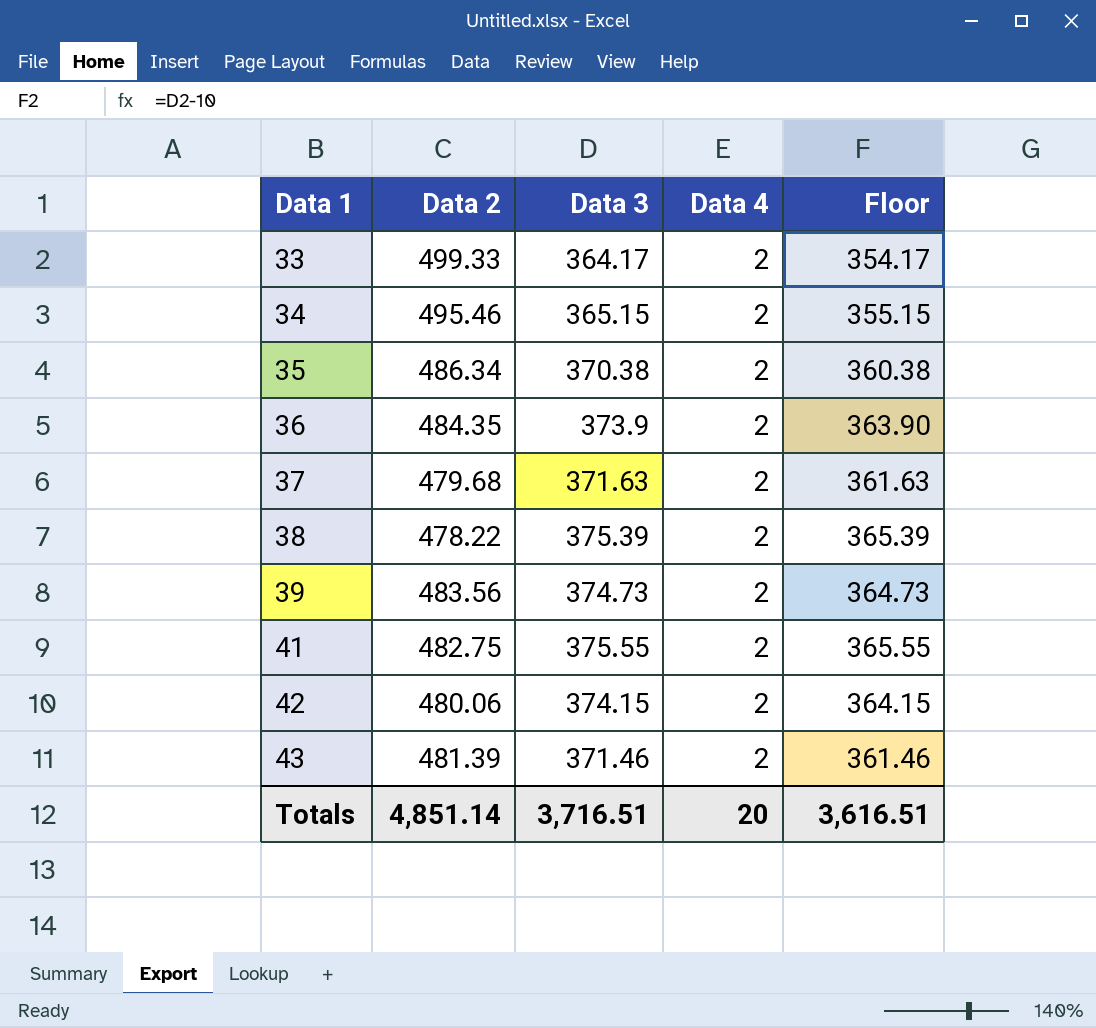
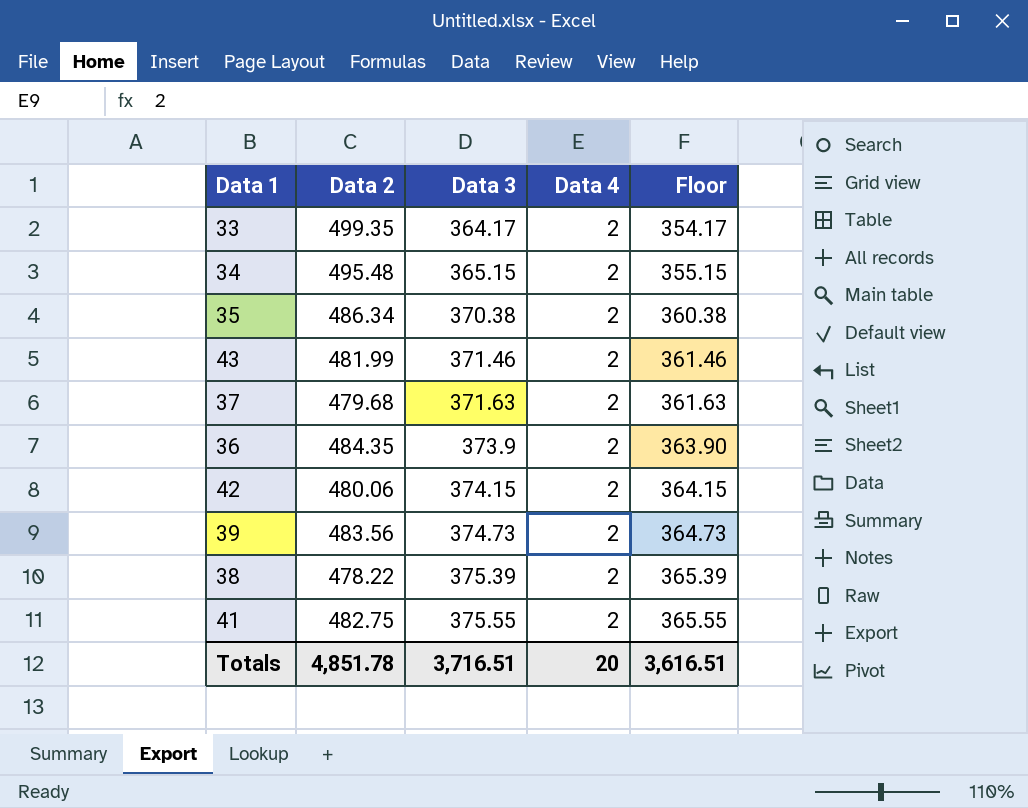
row order: Data 1 ascending -> Data 3 ascending
33 | Data 2: 499.33 -> 499.35
34 | Data 2: 495.46 -> 495.48
43 | Data 2: 481.39 -> 481.99
Totals | Data 2: 4,851.14 -> 4,851.78

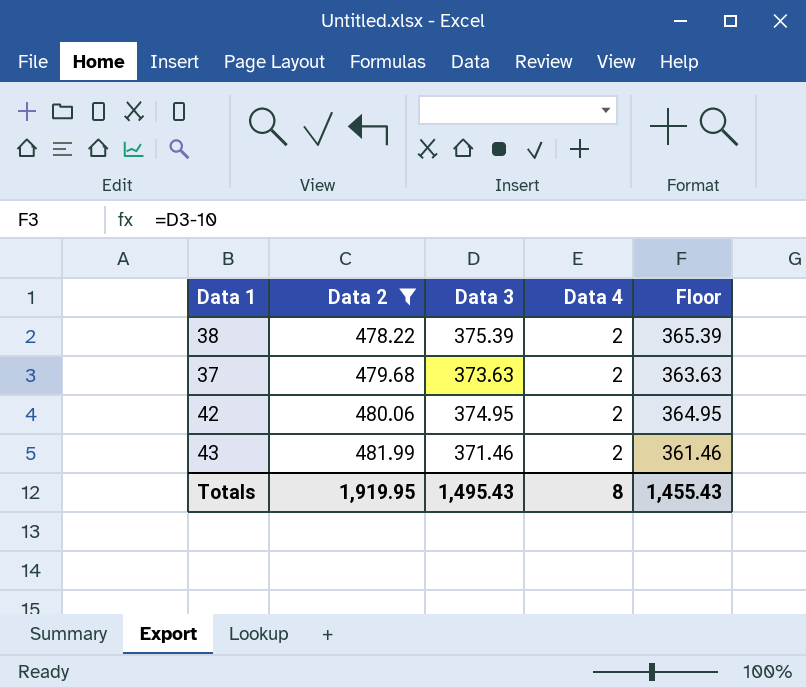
filter: none -> Data 2 <= 481.99
row order: Data 3 ascending -> Data 2 ascending
37 | Data 3: 371.63 -> 373.63
37 | Floor: 361.63 -> 363.63
42 | Data 3: 374.15 -> 374.95
42 | Floor: 364.15 -> 364.95
Totals | Data 2: 4,851.78 -> 1,919.95
Totals | Data 3: 3,716.51 -> 1,495.43
Totals | Data 4: 20 -> 8
Totals | Floor: 3,616.51 -> 1,455.43

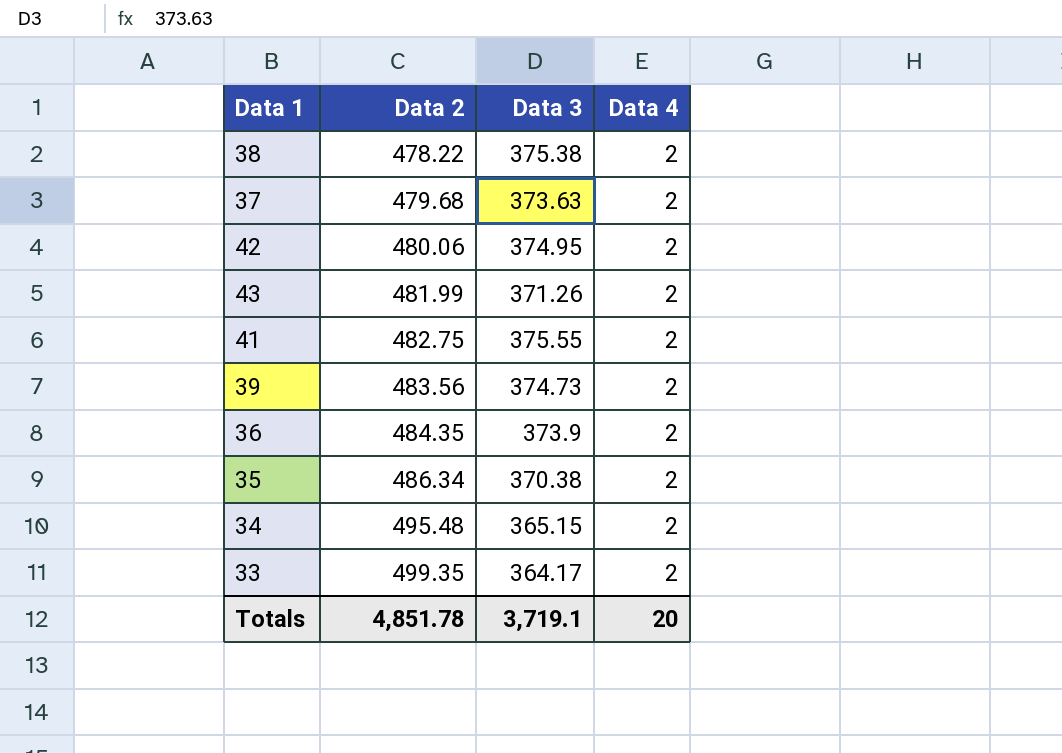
filter: Data 2 <= 481.99 -> none
column Floor | formula: [Data 3] - 10 -> none
38 | Data 3: 375.39 -> 375.38
43 | Data 3: 371.46 -> 371.26
Totals | Data 2: 1,919.95 -> 4,851.78
Totals | Data 3: 1,495.43 -> 3,719.1
Totals | Data 4: 8 -> 20

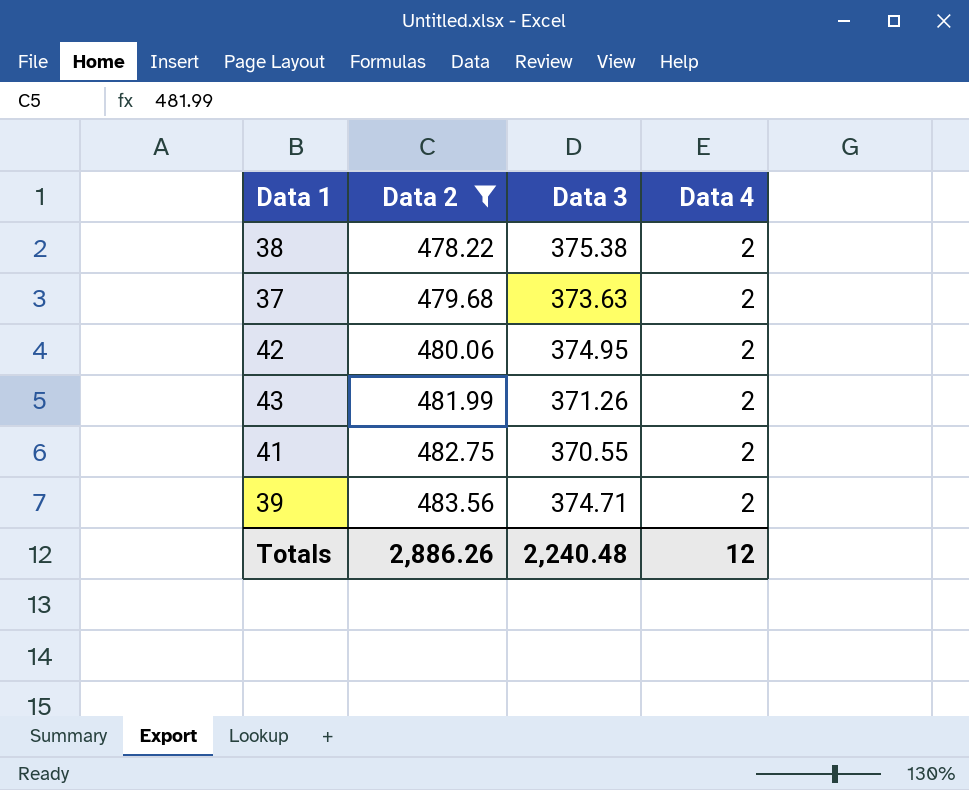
filter: none -> Data 2 <= 483.56
41 | Data 3: 375.55 -> 370.55
39 | Data 3: 374.73 -> 374.71
Totals | Data 2: 4,851.78 -> 2,886.26
Totals | Data 3: 3,719.1 -> 2,240.48
Totals | Data 4: 20 -> 12

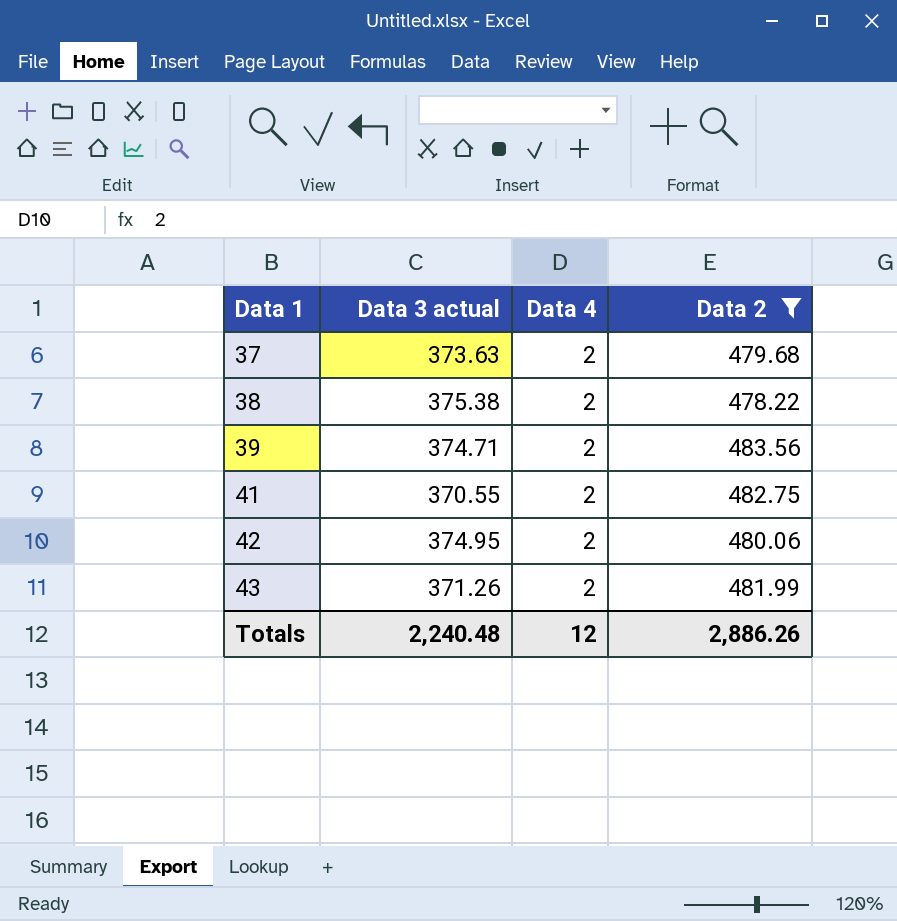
row order: Data 2 ascending -> Data 1 ascending
column name: Data 3 -> Data 3 actual
column Data 2 | position: 2 -> 4

